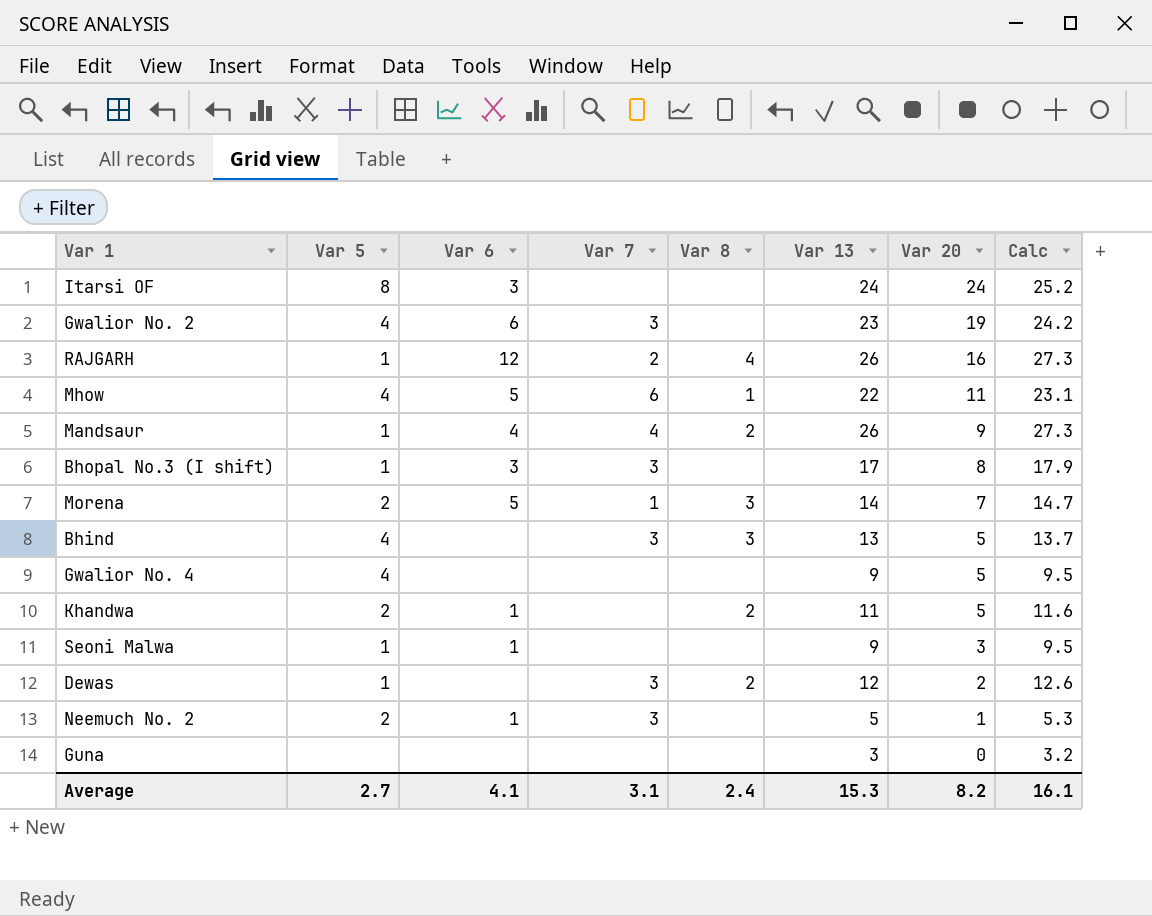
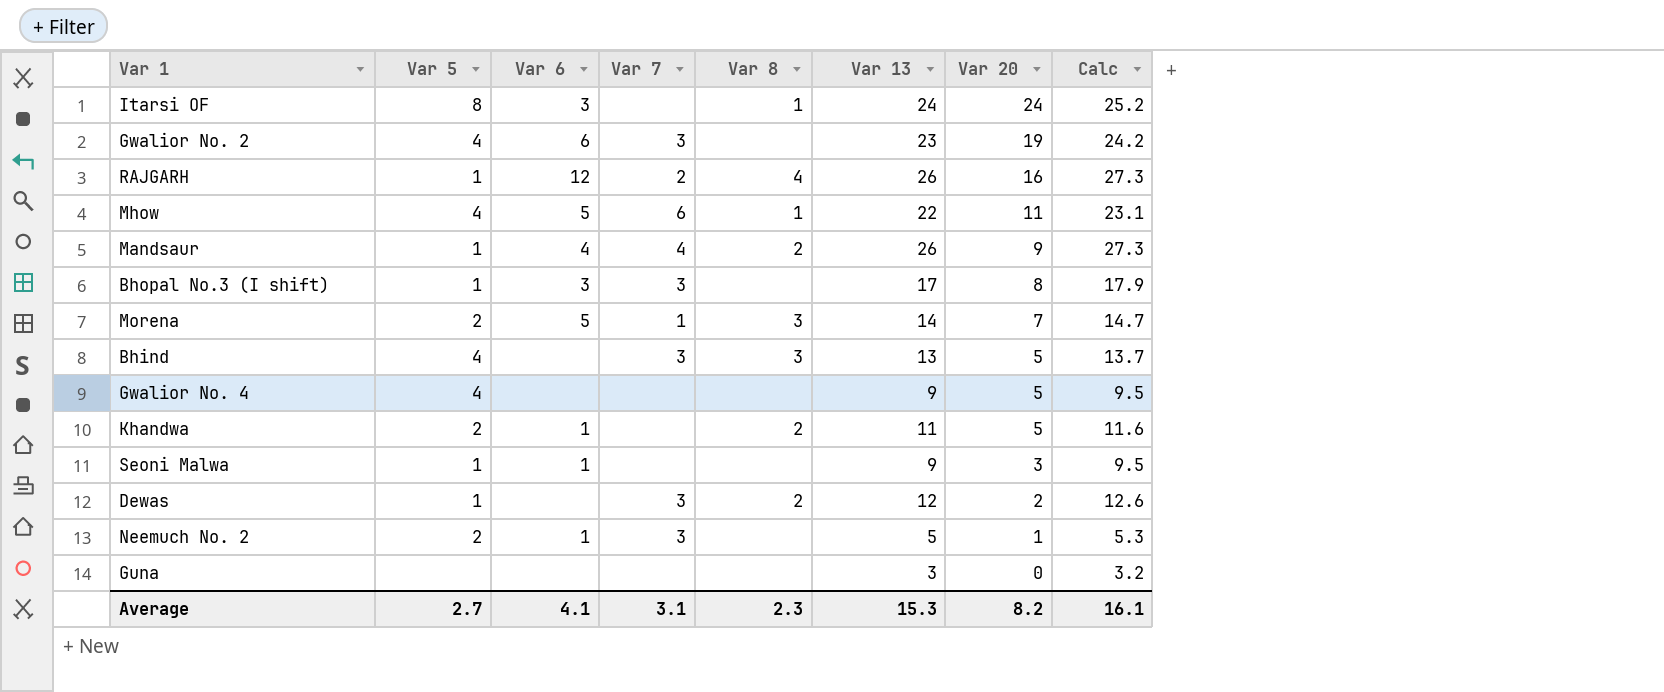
Itarsi OF | Var 8: none -> 1
Average | Var 8: 2.4 -> 2.3

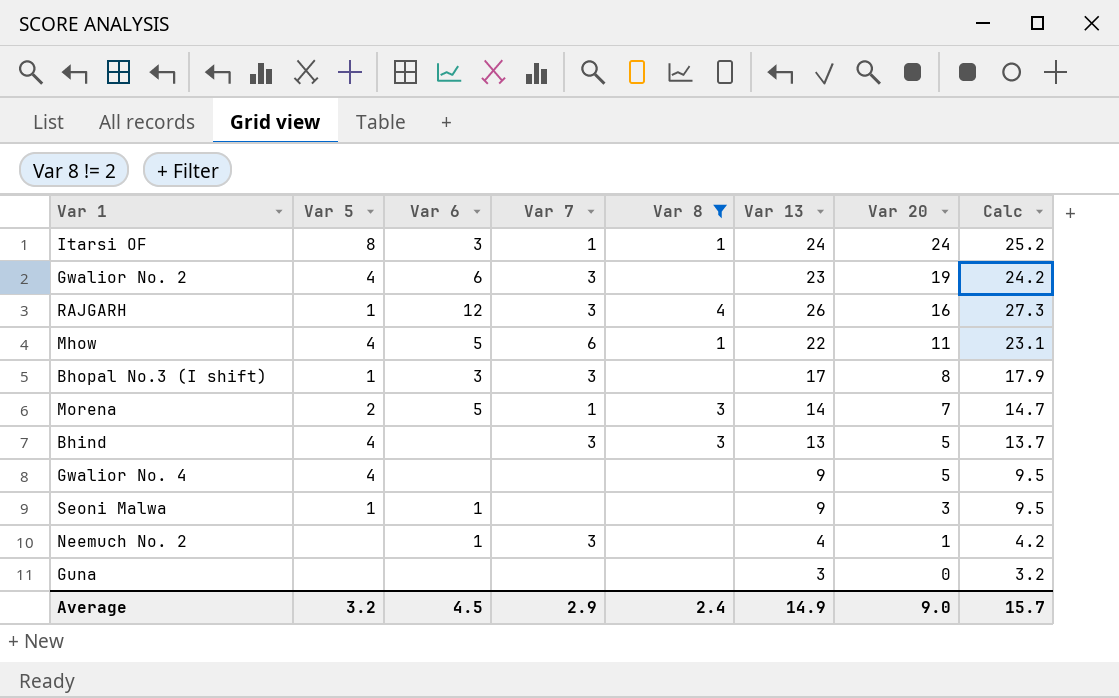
filter: none -> Var 8 != 2
Itarsi OF | Var 7: none -> 1
RAJGARH | Var 7: 2 -> 3
Neemuch No. 2 | Var 5: 2 -> none
Neemuch No. 2 | Var 13: 5 -> 4
Neemuch No. 2 | Calc: 5.3 -> 4.2
Average | Var 5: 2.7 -> 3.2
Average | Var 6: 4.1 -> 4.5
Average | Var 7: 3.1 -> 2.9
Average | Var 8: 2.3 -> 2.4
Average | Var 13: 15.3 -> 14.9
Average | Var 20: 8.2 -> 9.0
Average | Calc: 16.1 -> 15.7

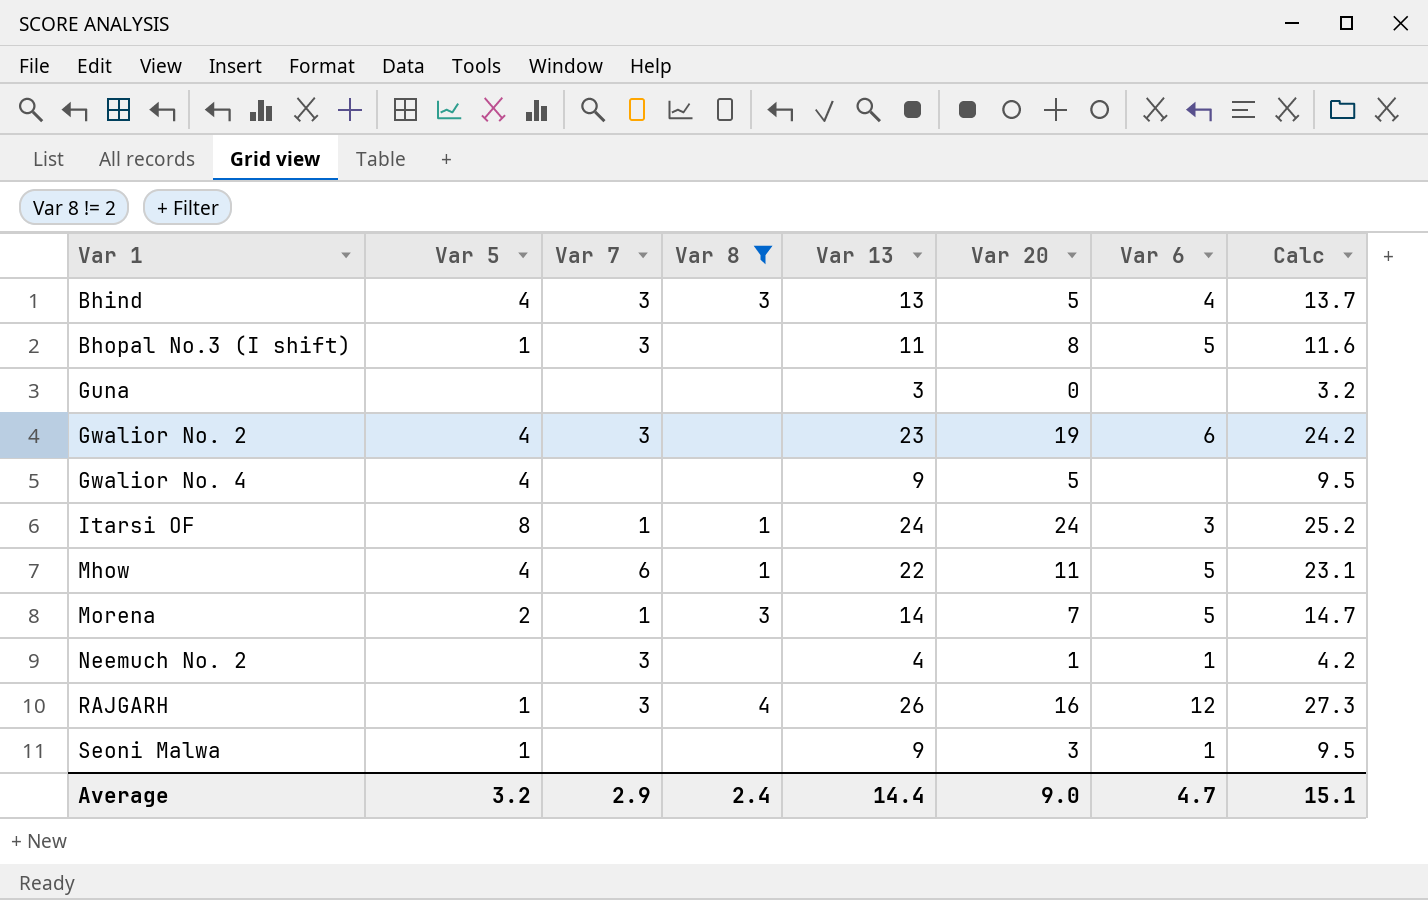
row order: Var 20 descending -> Var 1 ascending
column Var 6 | position: 3 -> 7
Bhind | Var 6: none -> 4
Bhopal No.3 (I shift) | Var 13: 17 -> 11
Bhopal No.3 (I shift) | Var 6: 3 -> 5
Bhopal No.3 (I shift) | Calc: 17.9 -> 11.6
Average | Var 13: 14.9 -> 14.4
Average | Var 6: 4.5 -> 4.7
Average | Calc: 15.7 -> 15.1

